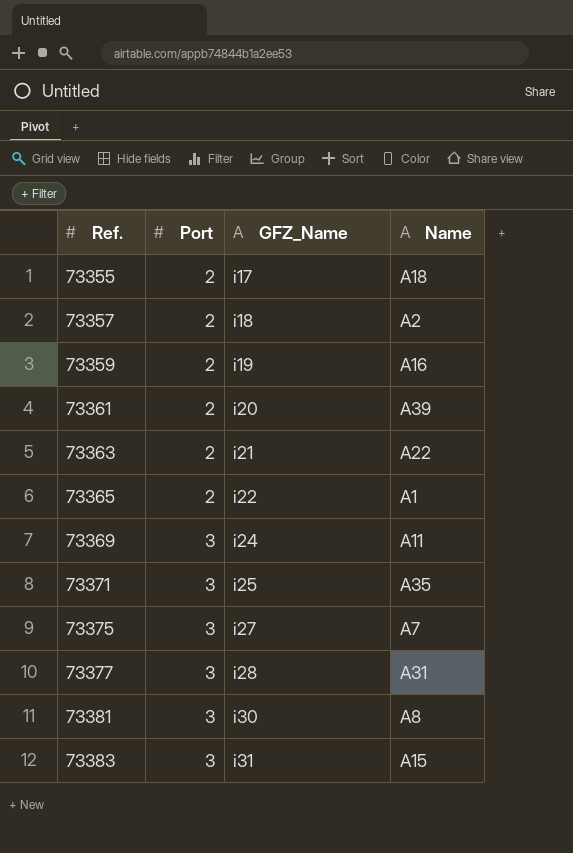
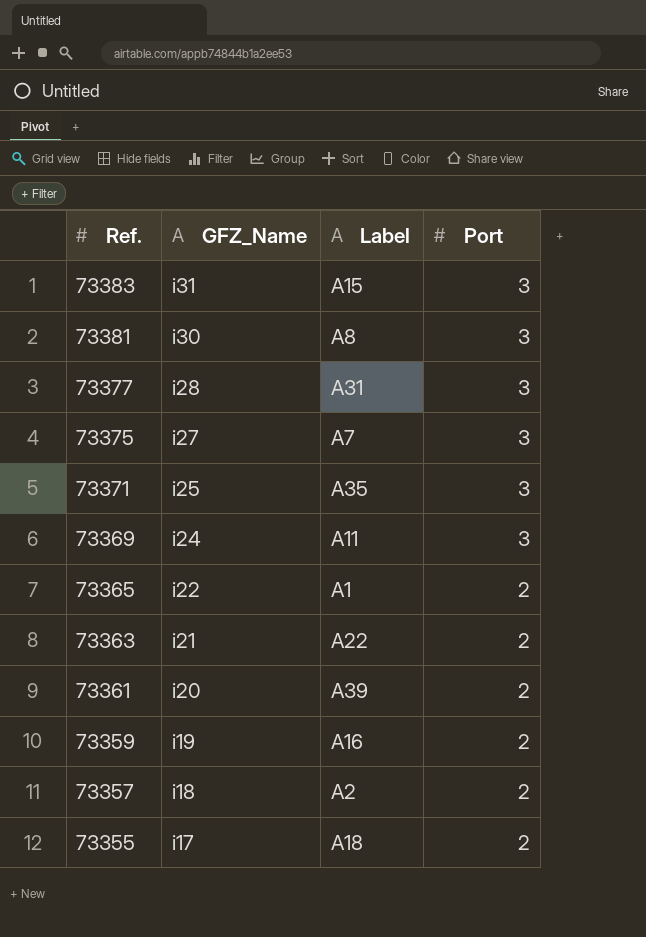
row order: Ref. ascending -> Ref. descending
column name: Name -> Label
column Port | position: 2 -> 4

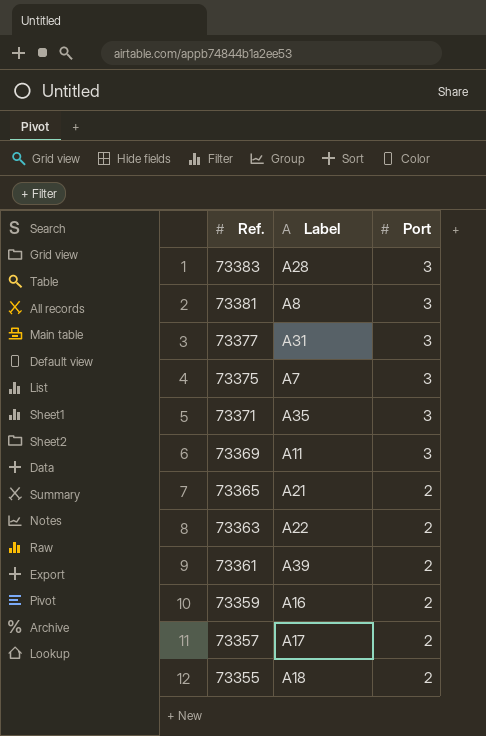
column GFZ_Name | position: 2 -> none
73383 | Label: A15 -> A28
73365 | Label: A1 -> A21
73357 | Label: A2 -> A17

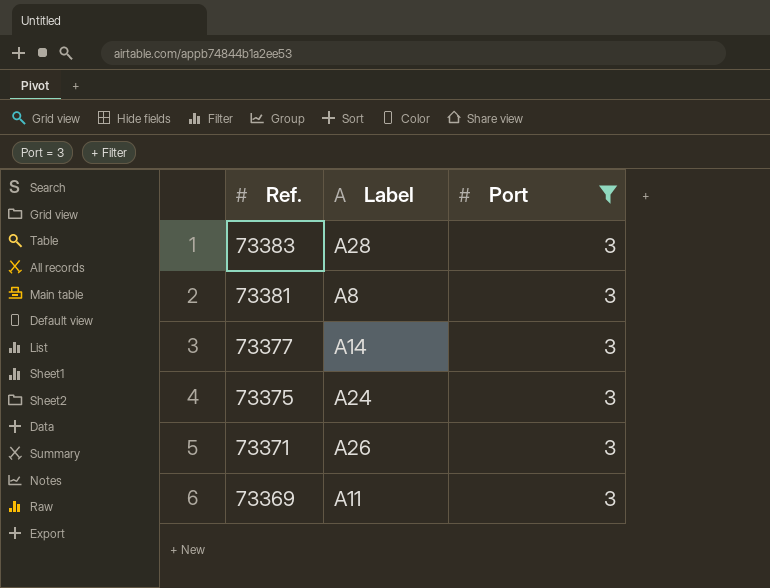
filter: none -> Port = 3
73377 | Label: A31 -> A14
73375 | Label: A7 -> A24
73371 | Label: A35 -> A26

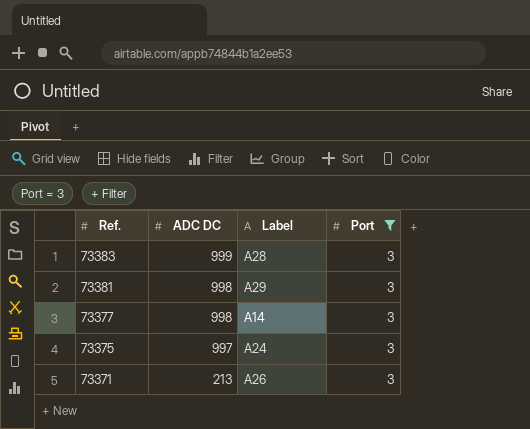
column ADC DC | position: none -> 2
row 73369: A11 | 3 -> none
73381 | Label: A8 -> A29

